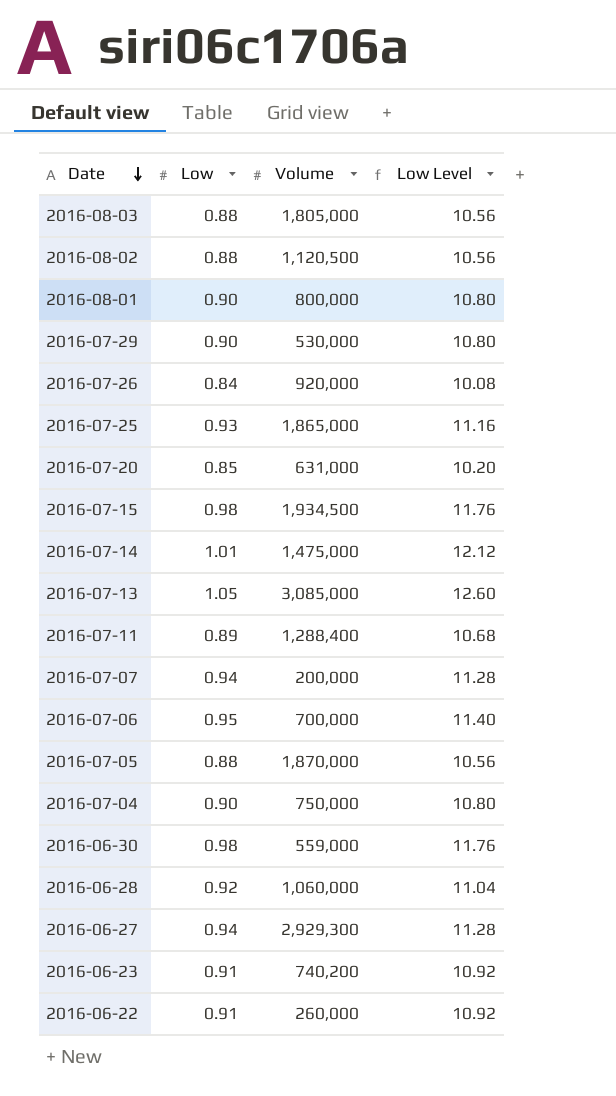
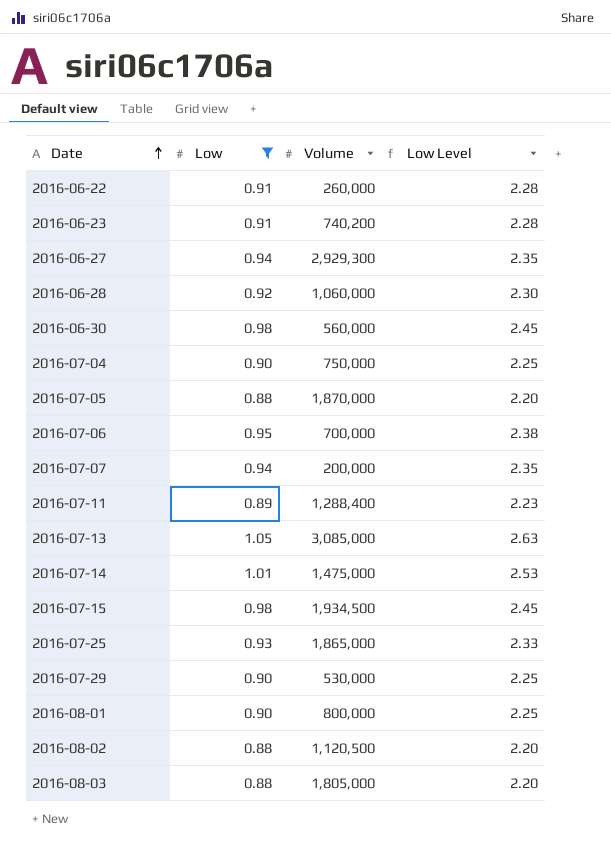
filter: none -> Low >= 0.88
row order: Date descending -> Date ascending
column Low Level | formula: [Low] * 12 -> [Low] * 2.5
2016-06-30 | Volume: 559,000 -> 560,000

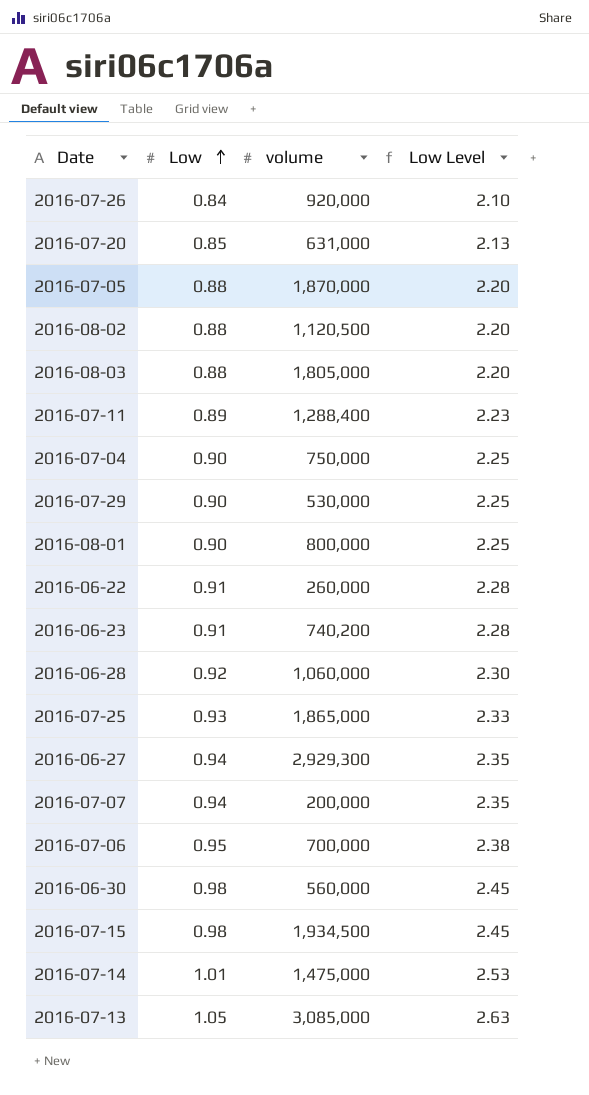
filter: Low >= 0.88 -> none
row order: Date ascending -> Low ascending
column name: Volume -> volume

